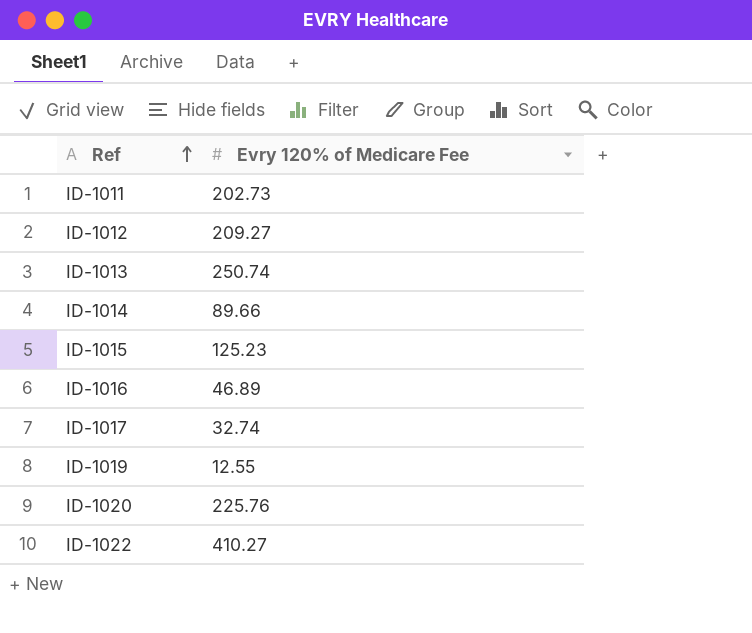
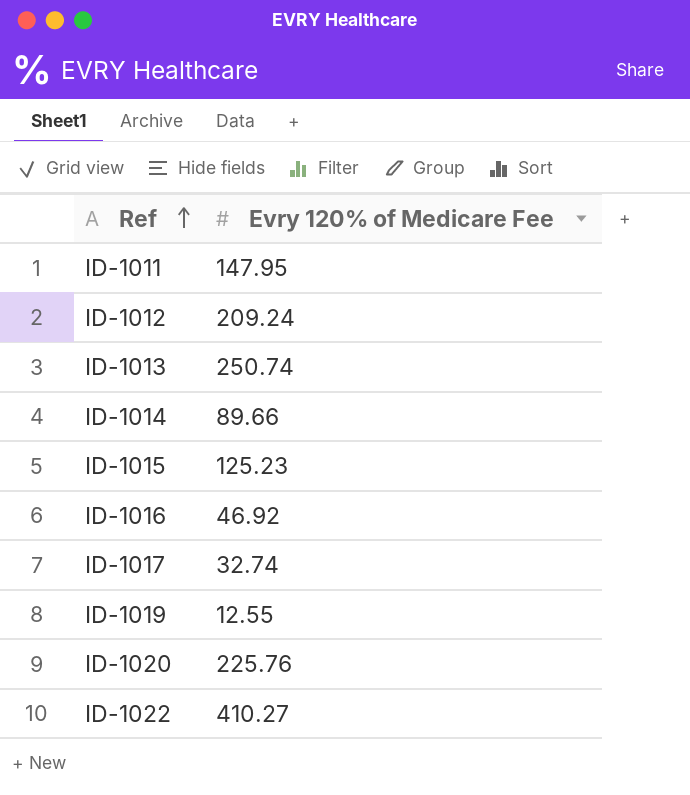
ID-1011 | Evry 120% of Medicare Fee: 202.73 -> 147.95
ID-1012 | Evry 120% of Medicare Fee: 209.27 -> 209.24
ID-1016 | Evry 120% of Medicare Fee: 46.89 -> 46.92

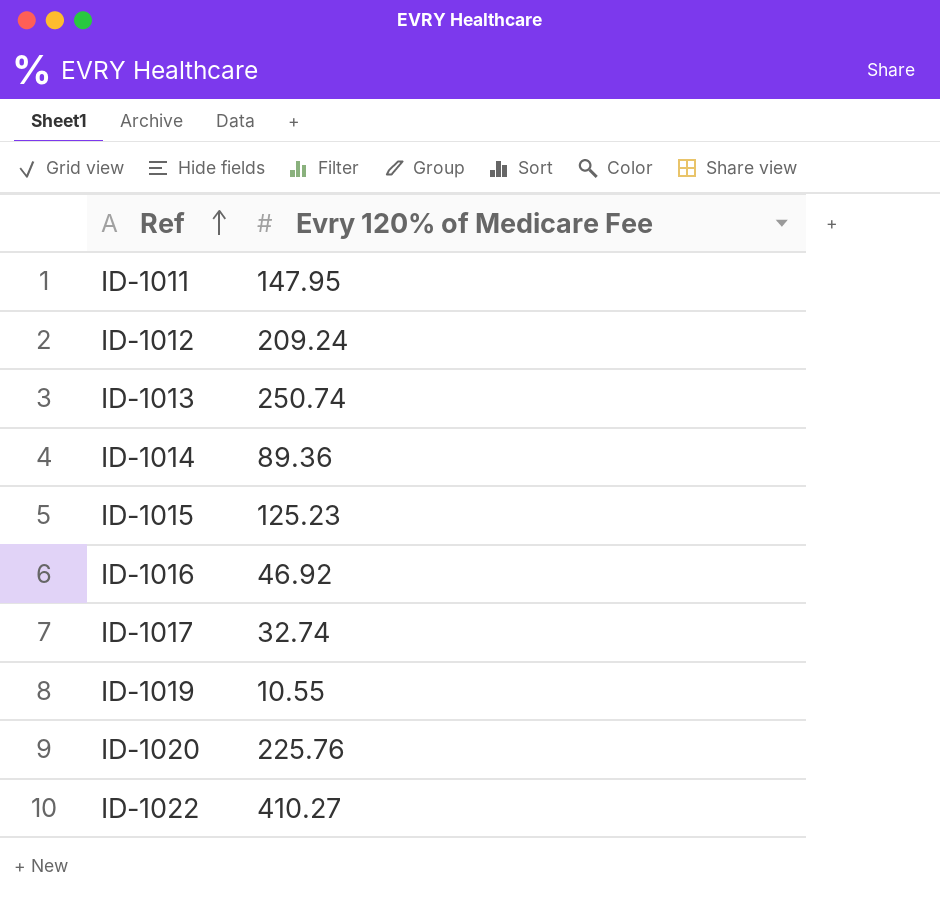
ID-1014 | Evry 120% of Medicare Fee: 89.66 -> 89.36
ID-1019 | Evry 120% of Medicare Fee: 12.55 -> 10.55

